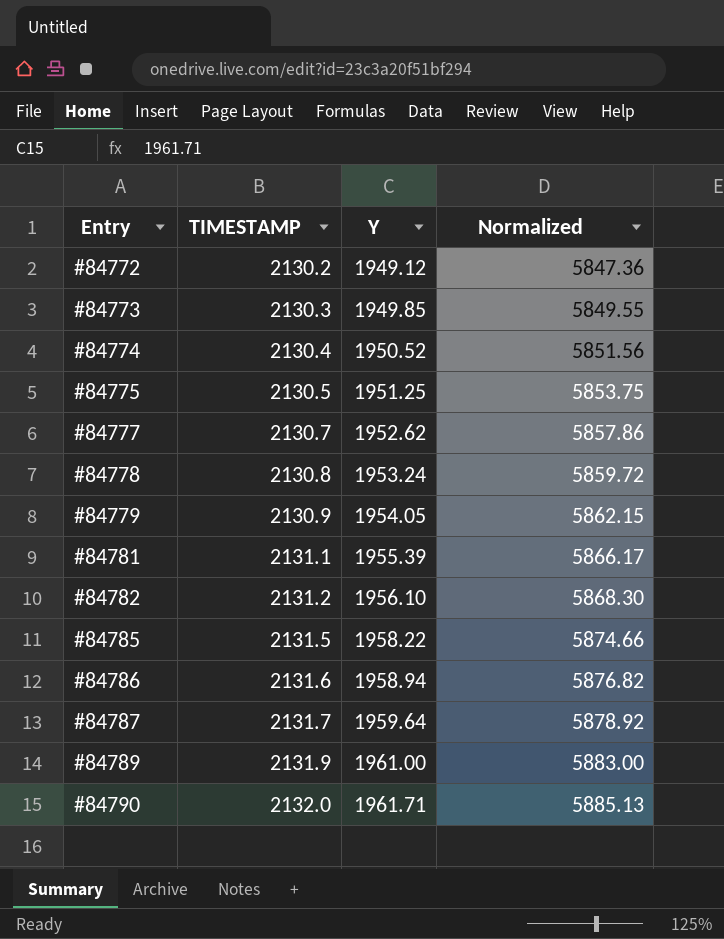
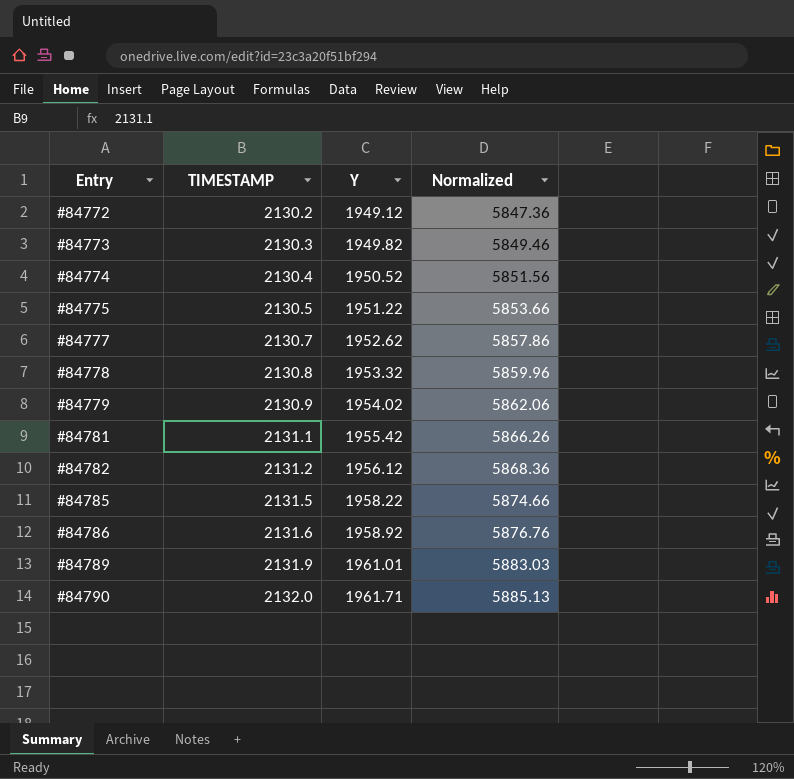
row #84787: 2131.7 | 1959.64 | 5878.92 -> none
#84773 | Y: 1949.85 -> 1949.82
#84773 | Normalized: 5849.55 -> 5849.46
#84775 | Y: 1951.25 -> 1951.22
#84775 | Normalized: 5853.75 -> 5853.66
#84778 | Y: 1953.24 -> 1953.32
#84778 | Normalized: 5859.72 -> 5859.96
#84779 | Y: 1954.05 -> 1954.02
#84779 | Normalized: 5862.15 -> 5862.06
#84781 | Y: 1955.39 -> 1955.42
#84781 | Normalized: 5866.17 -> 5866.26
#84782 | Y: 1956.10 -> 1956.12
#84782 | Normalized: 5868.30 -> 5868.36
#84786 | Y: 1958.94 -> 1958.92
#84786 | Normalized: 5876.82 -> 5876.76
#84789 | Y: 1961.00 -> 1961.01
#84789 | Normalized: 5883.00 -> 5883.03

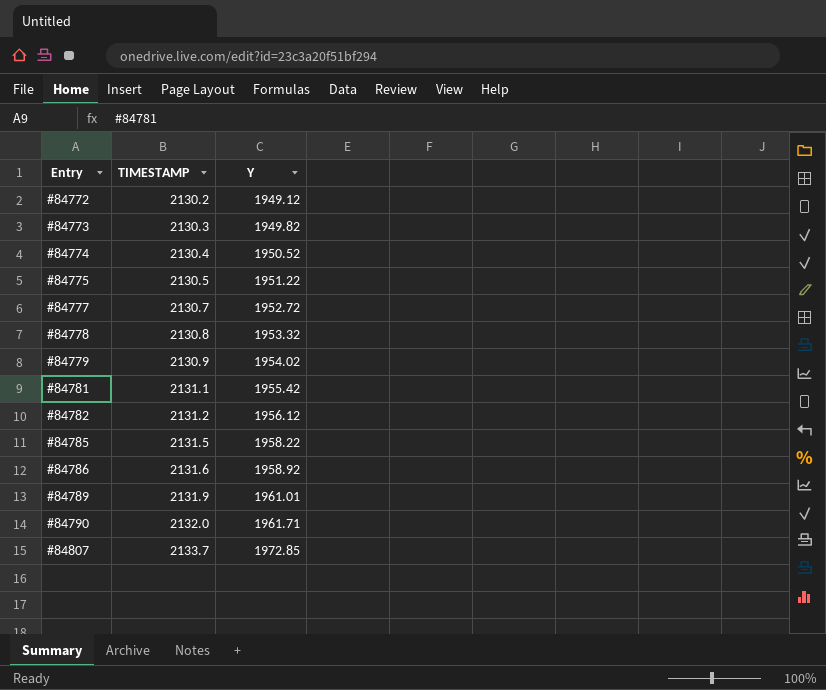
column Normalized | formula: [Y] * 3 -> none
#84777 | Y: 1952.62 -> 1952.72
row #84807: none -> 2133.7 | 1972.85

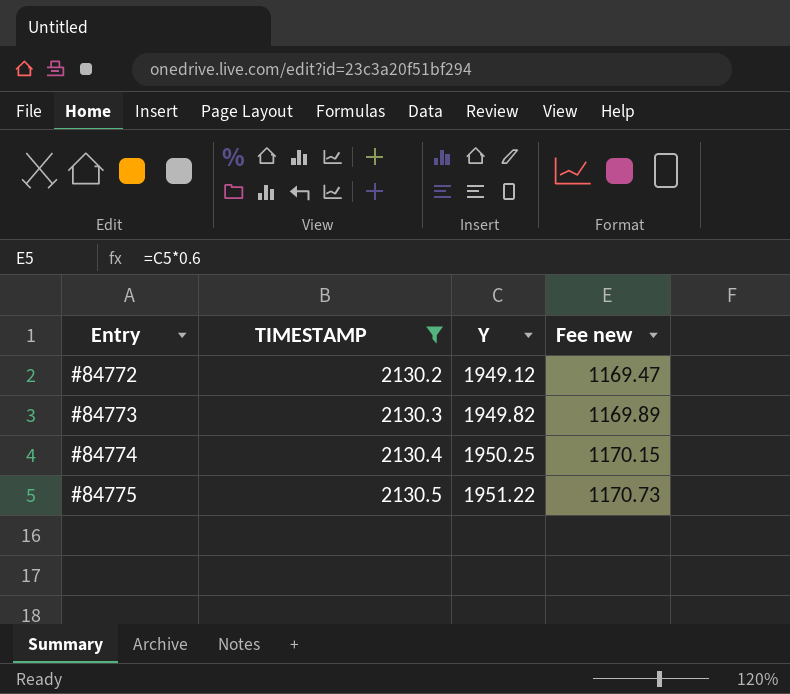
filter: none -> TIMESTAMP <= 2130.5
column Fee new | formula: none -> [Y] * 0.6
#84774 | Y: 1950.52 -> 1950.25

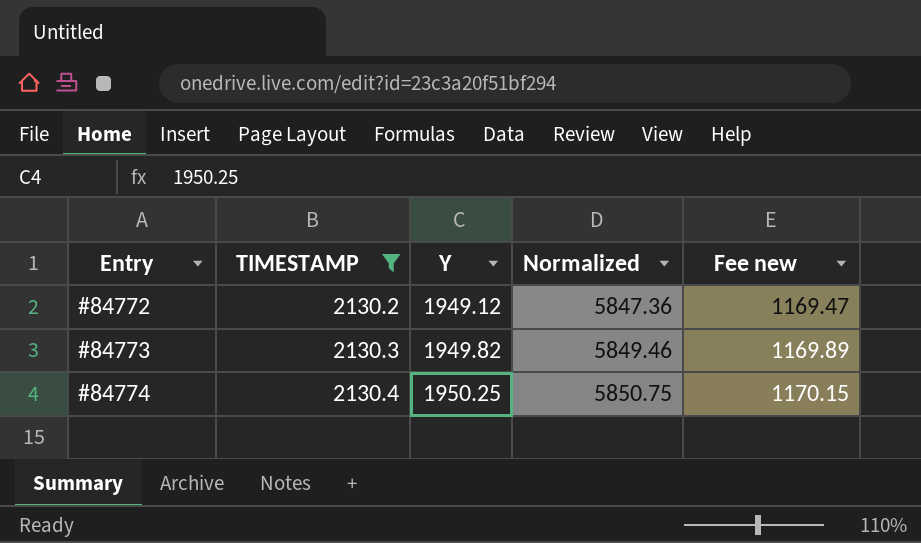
column Normalized | formula: none -> [Y] * 3
row #84775: 2130.5 | 1951.22 | 1170.73 -> none

